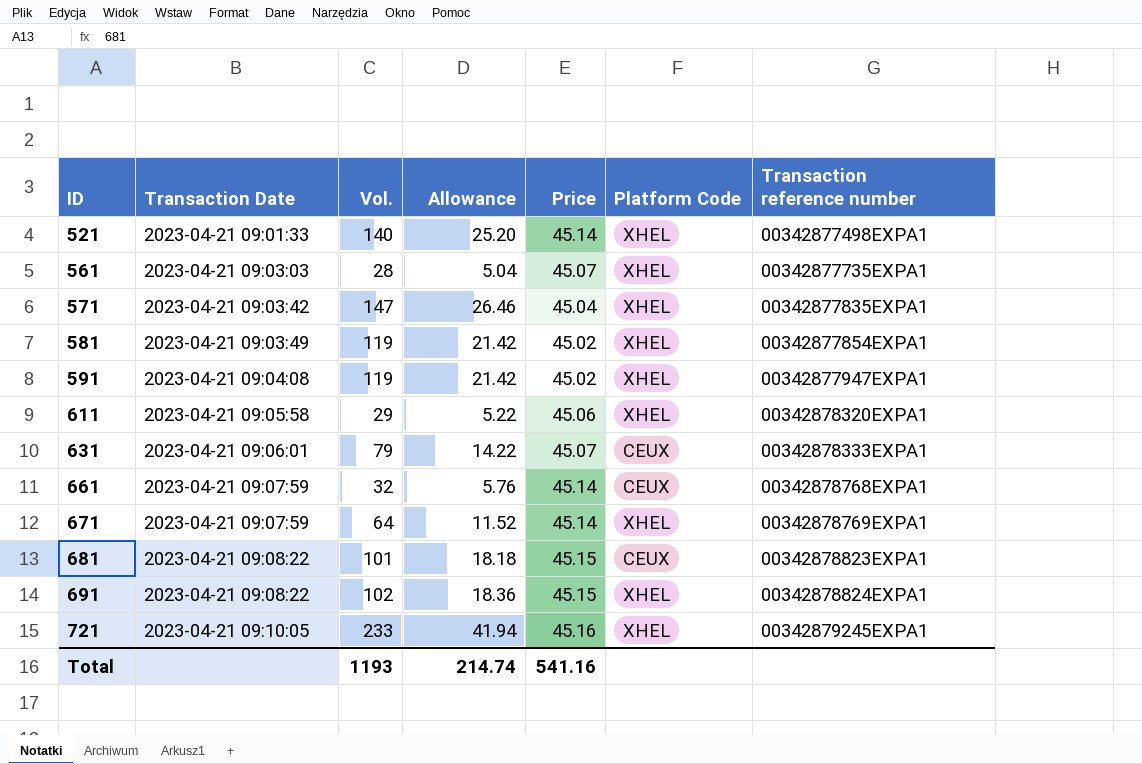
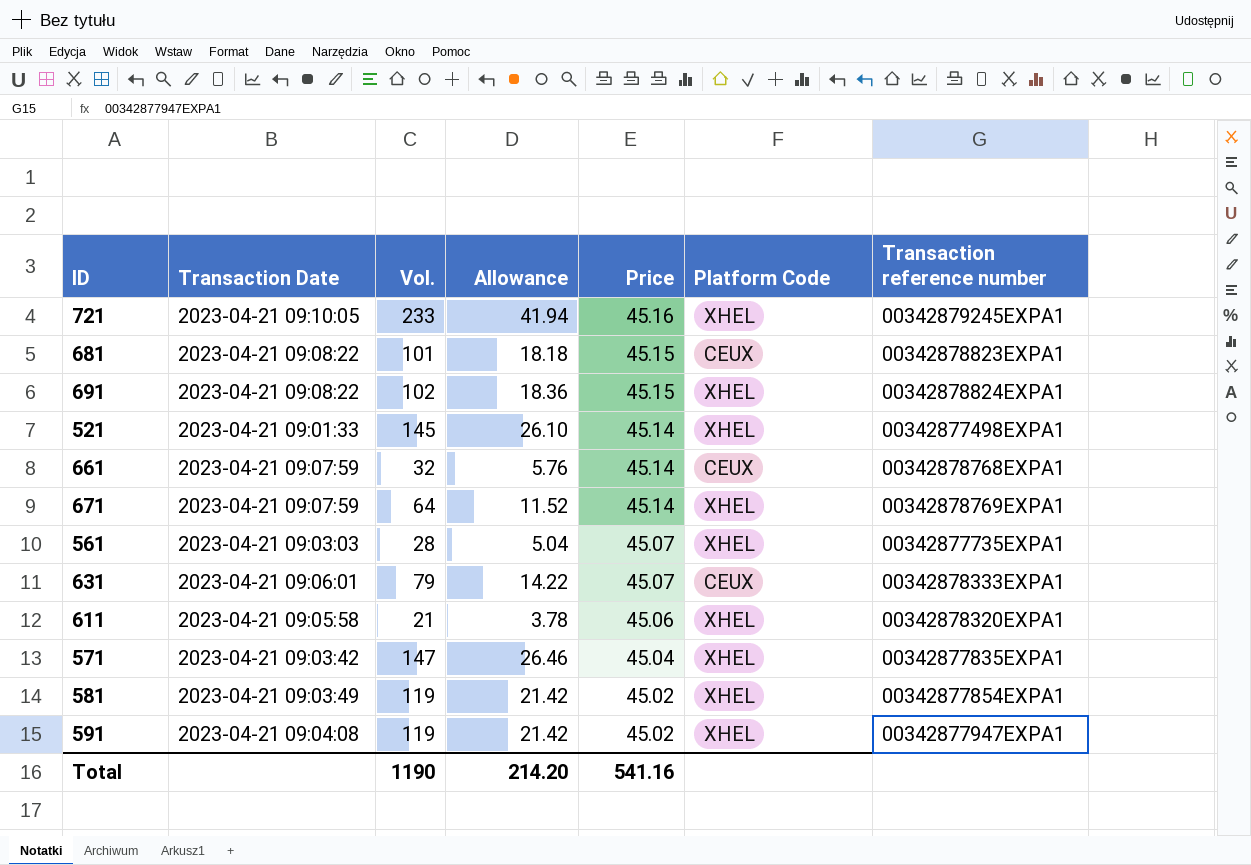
row order: ID ascending -> Price descending
521 | Vol.: 140 -> 145
521 | Allowance: 25.20 -> 26.10
611 | Vol.: 29 -> 21
611 | Allowance: 5.22 -> 3.78
Total | Vol.: 1193 -> 1190
Total | Allowance: 214.74 -> 214.20

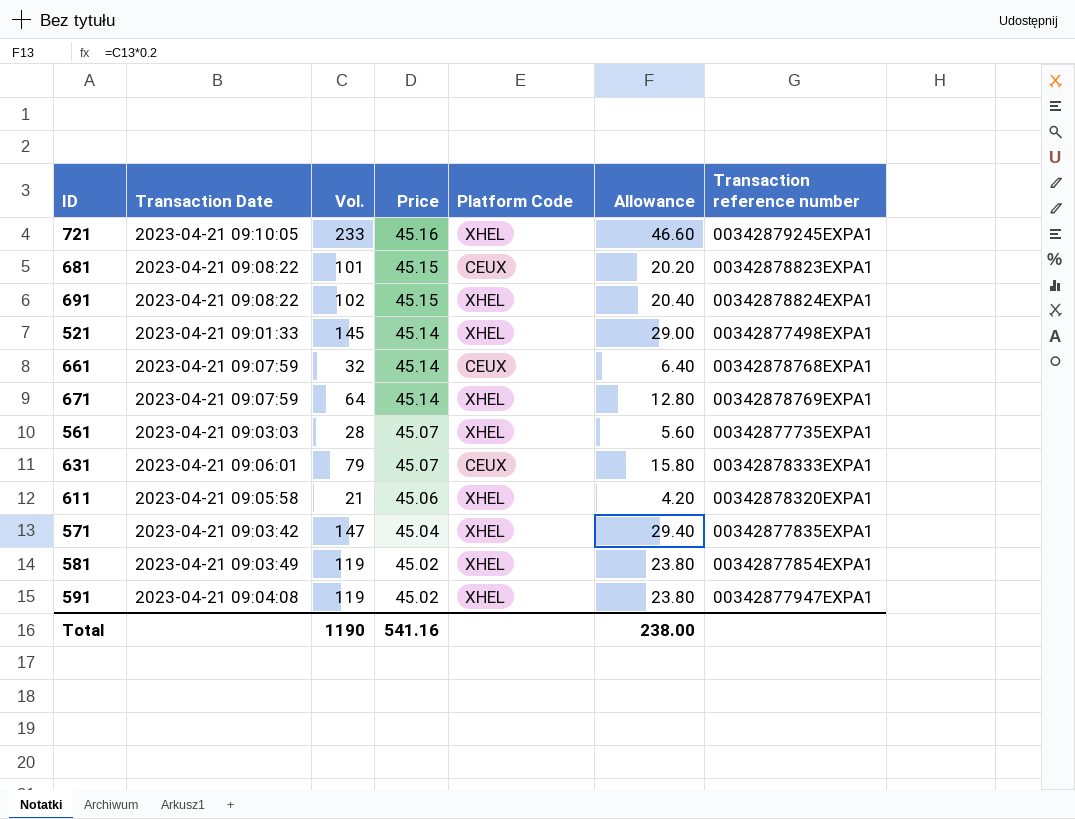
column Allowance | formula: [Vol.] * 0.18 -> [Vol.] * 0.2
column Allowance | position: 4 -> 6
Total | Allowance: 214.20 -> 238.00

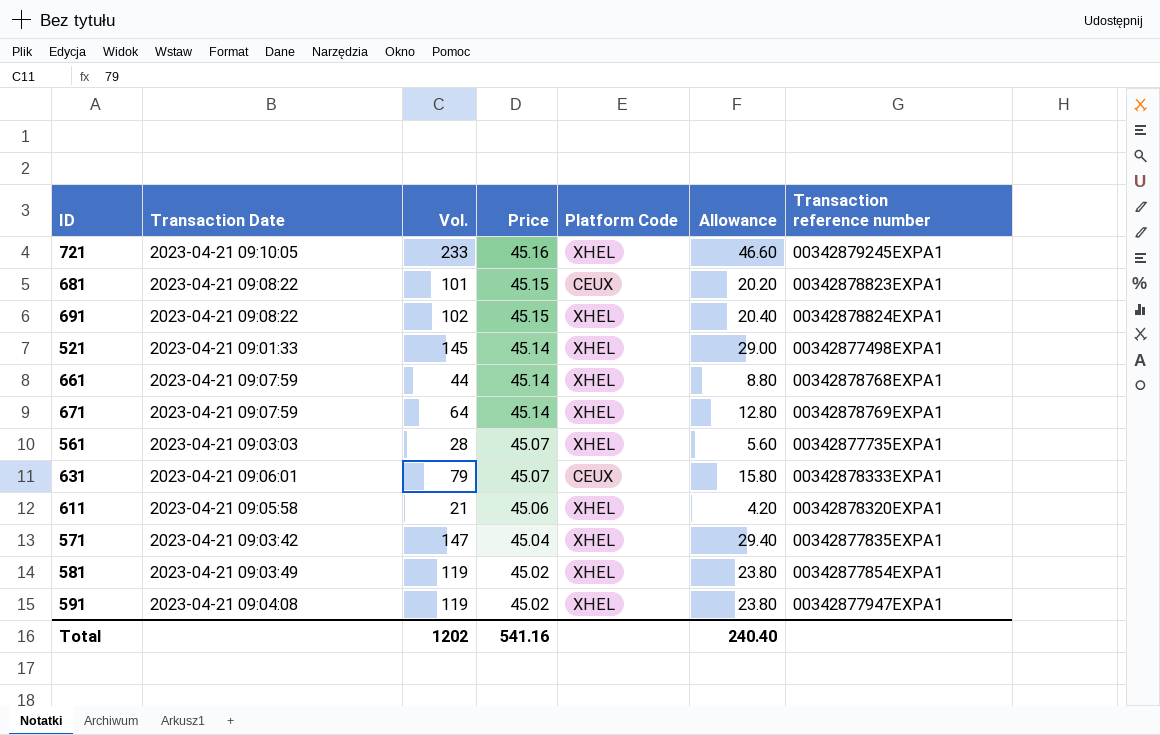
661 | Vol.: 32 -> 44
661 | Platform Code: CEUX -> XHEL
661 | Allowance: 6.40 -> 8.80
Total | Vol.: 1190 -> 1202
Total | Allowance: 238.00 -> 240.40

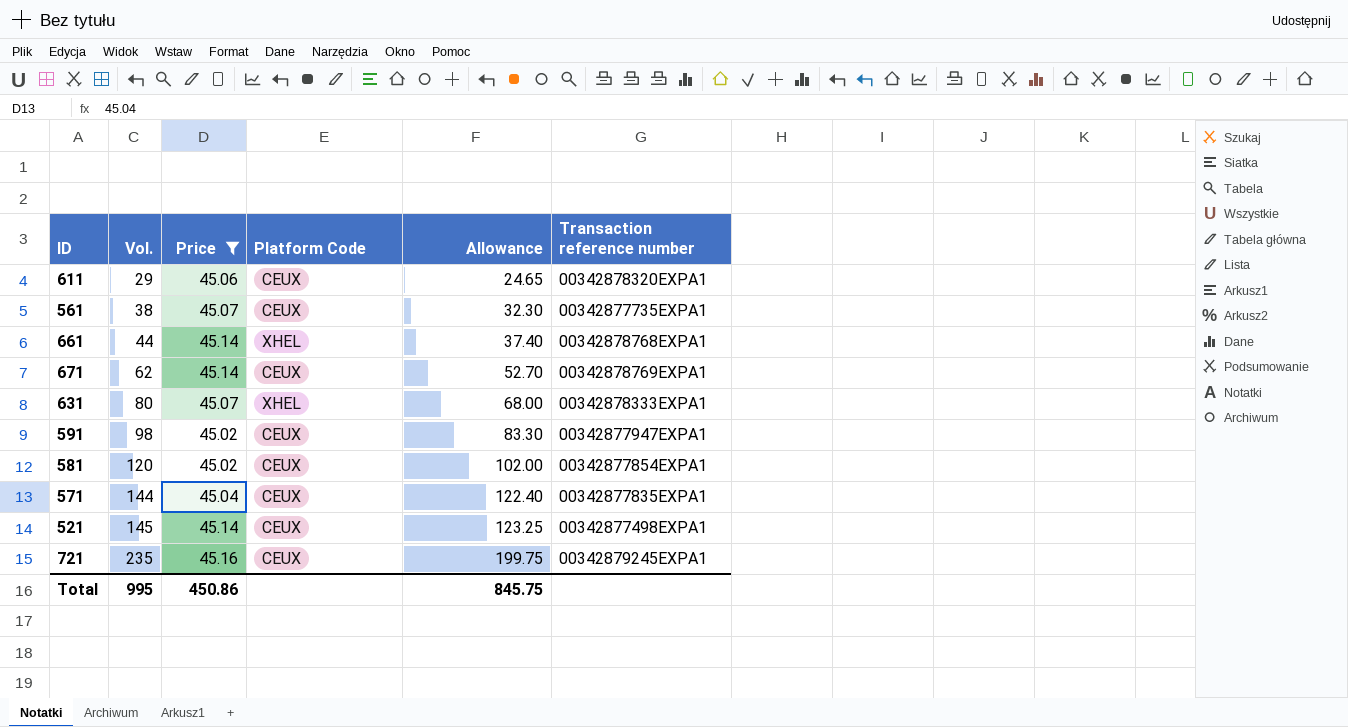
filter: none -> Price != 45.15
row order: Price descending -> Vol. ascending
column Transaction Date | position: 2 -> none
column Allowance | formula: [Vol.] * 0.2 -> [Vol.] * 0.85
611 | Vol.: 21 -> 29
611 | Platform Code: XHEL -> CEUX
561 | Vol.: 28 -> 38
561 | Platform Code: XHEL -> CEUX
671 | Vol.: 64 -> 62
671 | Platform Code: XHEL -> CEUX
631 | Vol.: 79 -> 80
631 | Platform Code: CEUX -> XHEL
591 | Vol.: 119 -> 98
591 | Platform Code: XHEL -> CEUX
581 | Vol.: 119 -> 120
581 | Platform Code: XHEL -> CEUX
571 | Vol.: 147 -> 144
571 | Platform Code: XHEL -> CEUX
521 | Platform Code: XHEL -> CEUX
721 | Vol.: 233 -> 235
721 | Platform Code: XHEL -> CEUX
Total | Vol.: 1202 -> 995
Total | Price: 541.16 -> 450.86
Total | Allowance: 240.40 -> 845.75

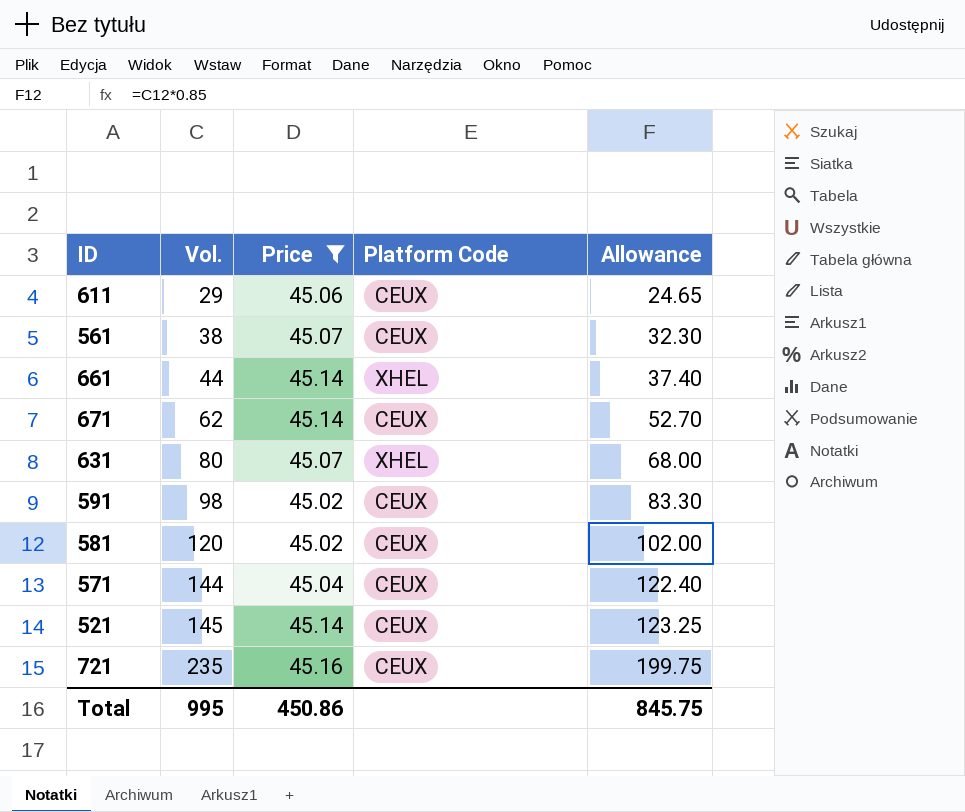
column Transaction reference number | position: 6 -> none

